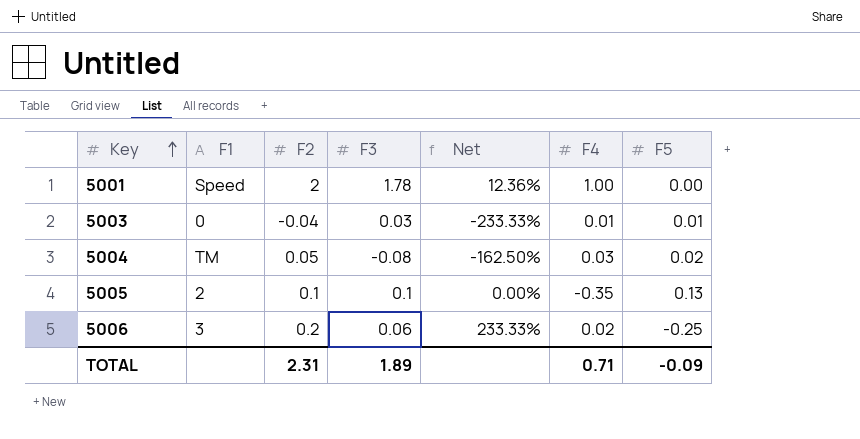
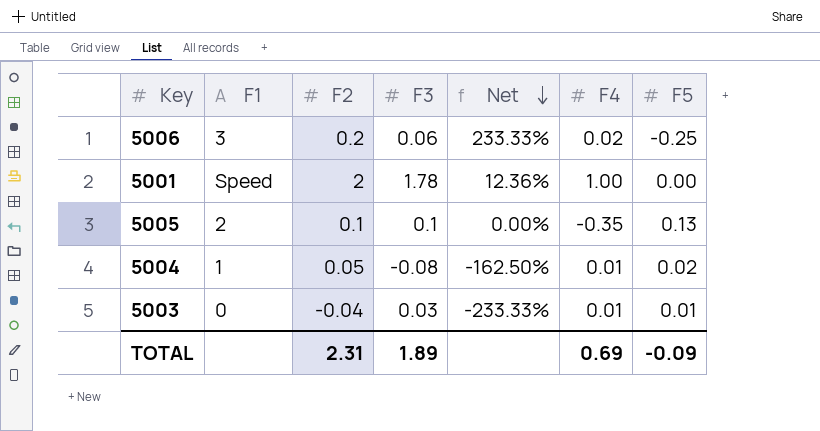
row order: Key ascending -> Net descending
5004 | F1: TM -> 1
5004 | F4: 0.03 -> 0.01
TOTAL | F4: 0.71 -> 0.69

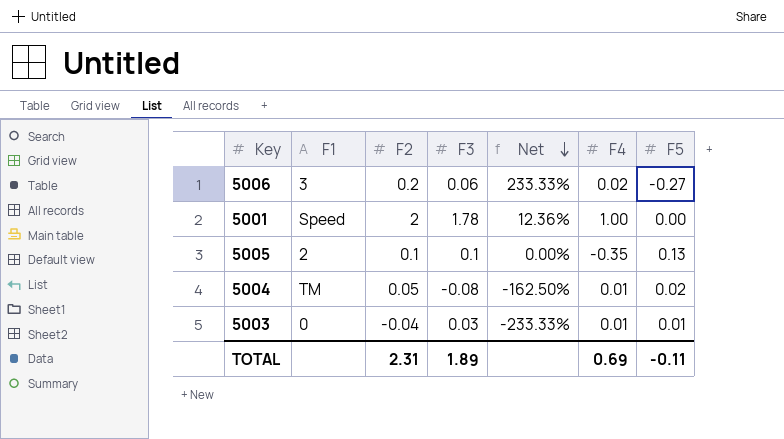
5006 | F5: -0.25 -> -0.27
5004 | F1: 1 -> TM
TOTAL | F5: -0.09 -> -0.11

